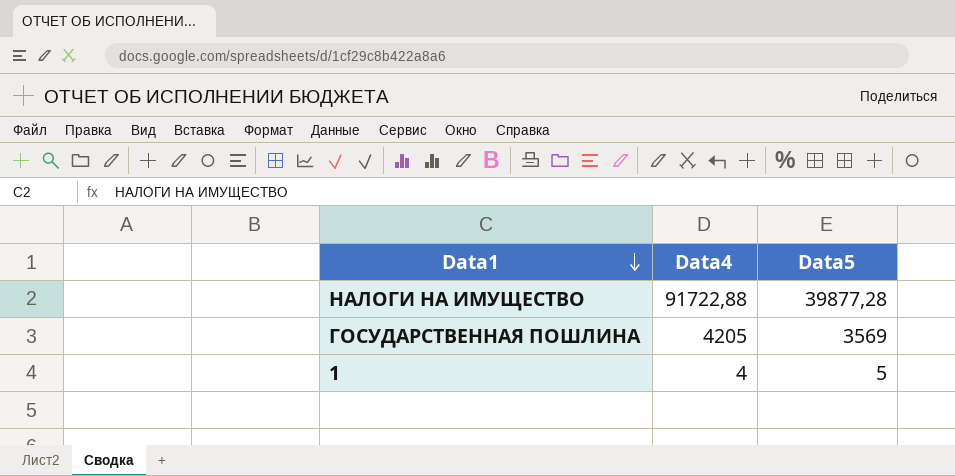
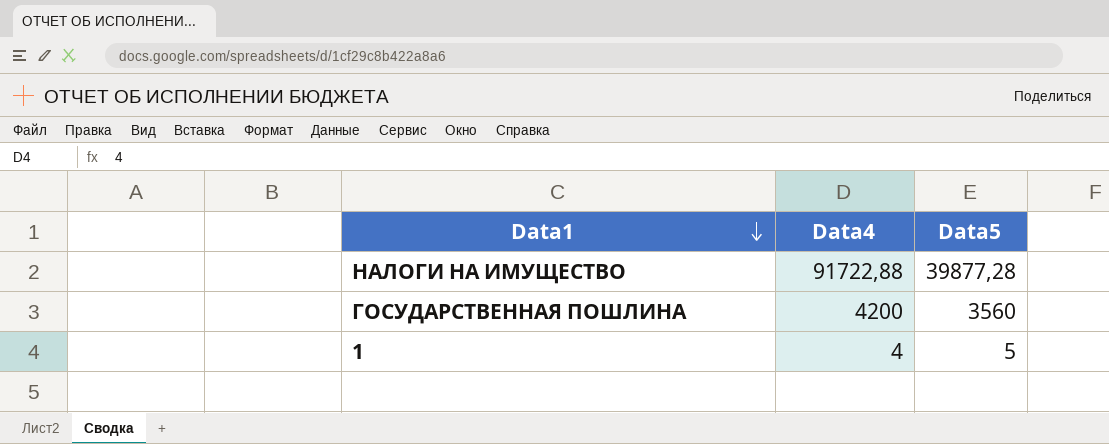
ГОСУДАРСТВЕННАЯ ПОШЛИНА | Data4: 4205 -> 4200
ГОСУДАРСТВЕННАЯ ПОШЛИНА | Data5: 3569 -> 3560

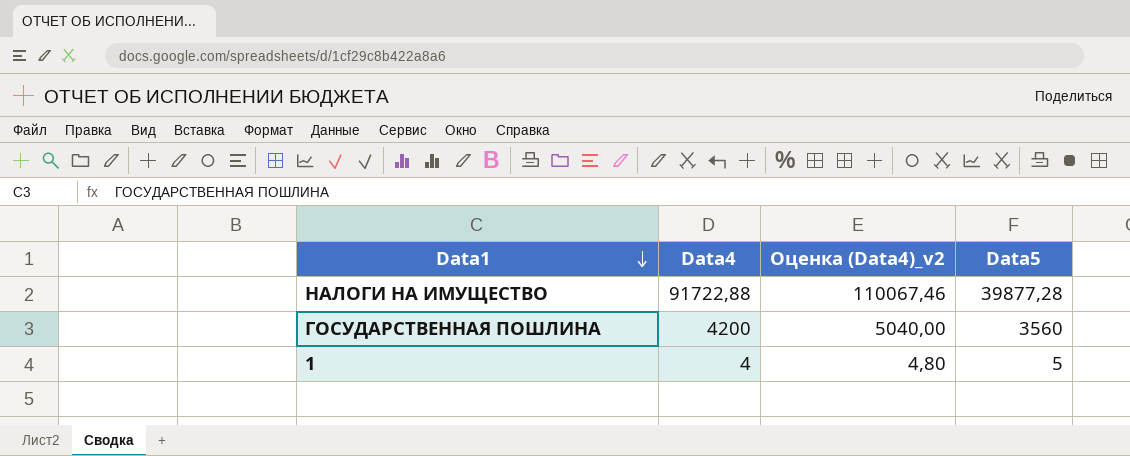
column Оценка (Data4)_v2 | formula: none -> [Data4] * 1,2

